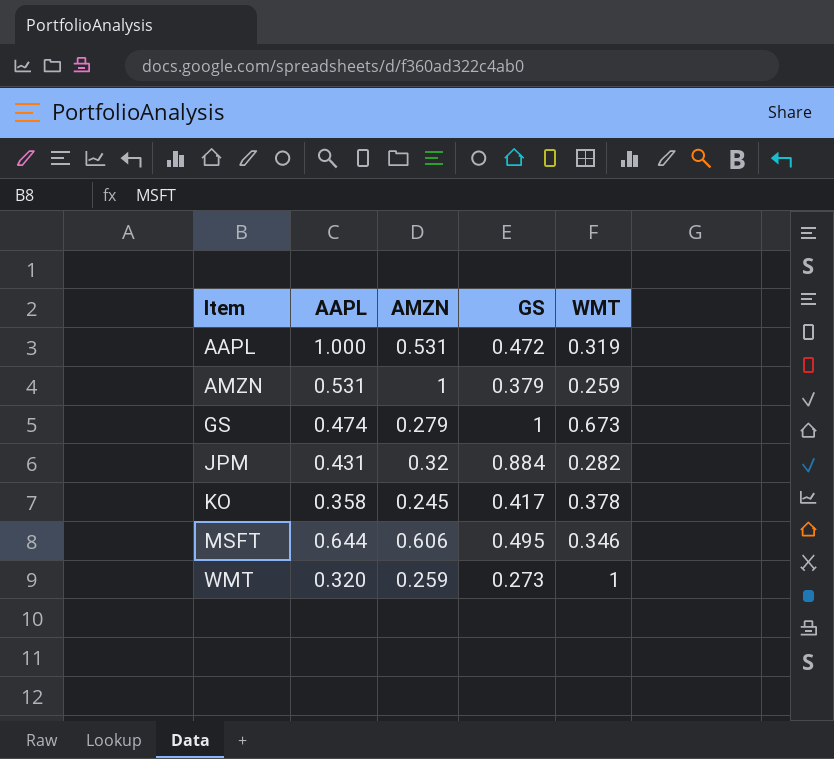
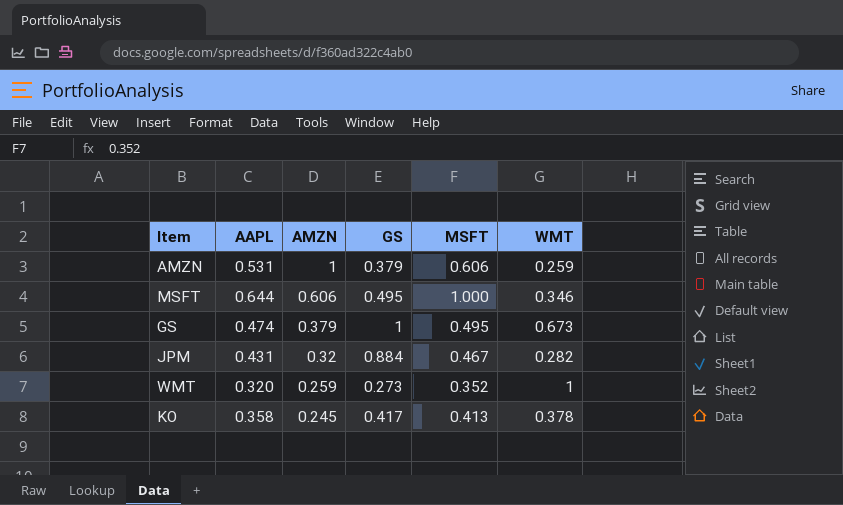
row order: Item ascending -> AMZN descending
column MSFT | position: none -> 5
row AAPL: 1.000 | 0.531 | 0.472 | 0.319 -> none
GS | AMZN: 0.279 -> 0.379

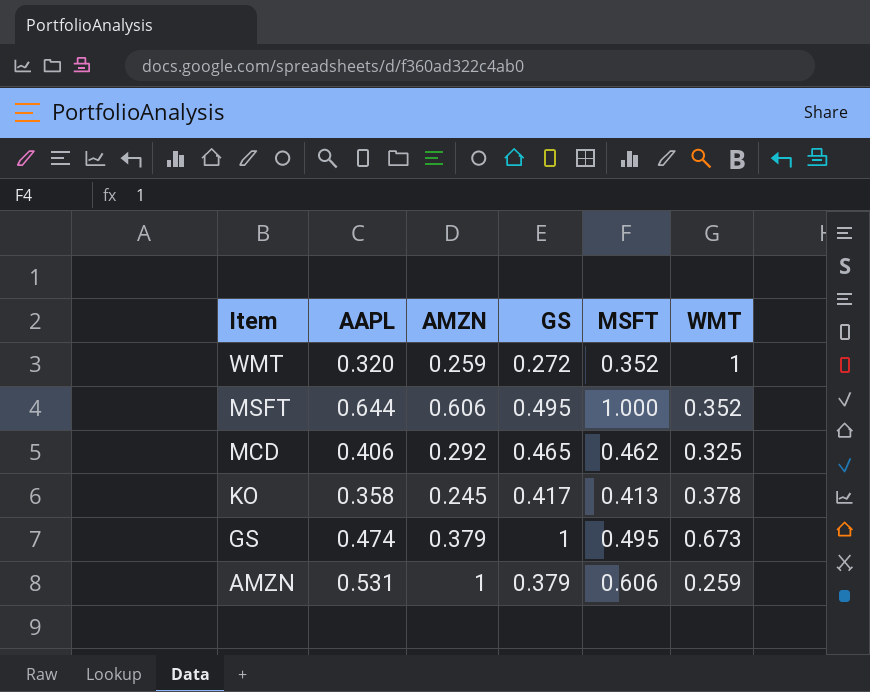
row order: AMZN descending -> Item descending
row JPM: 0.431 | 0.32 | 0.884 | 0.467 | 0.282 -> none
WMT | GS: 0.273 -> 0.272
MSFT | WMT: 0.346 -> 0.352
row MCD: none -> 0.406 | 0.292 | 0.465 | 0.462 | 0.325

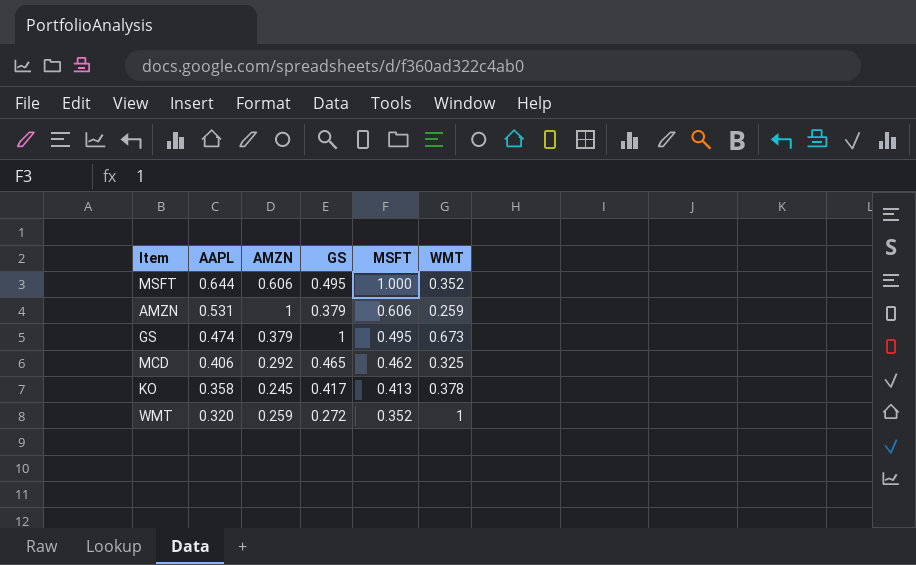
row order: Item descending -> AAPL descending

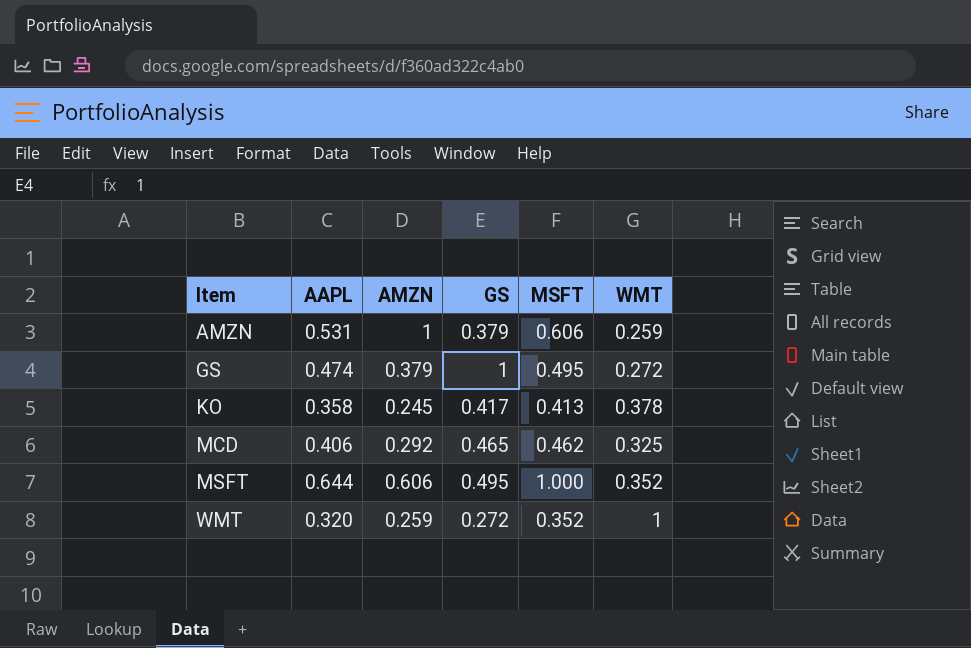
row order: AAPL descending -> Item ascending
GS | WMT: 0.673 -> 0.272

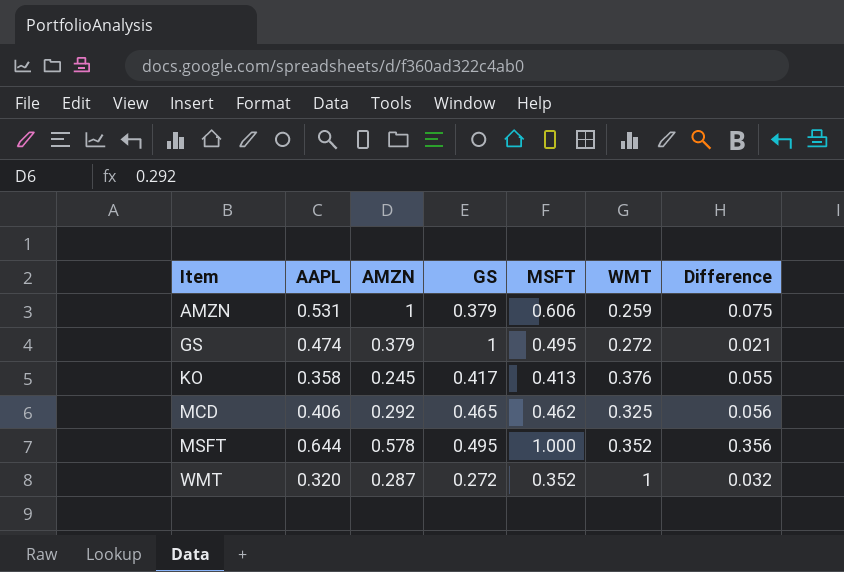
column Difference | formula: none -> [MSFT] - [AAPL]
KO | WMT: 0.378 -> 0.376
MSFT | AMZN: 0.606 -> 0.578
WMT | AMZN: 0.259 -> 0.287

